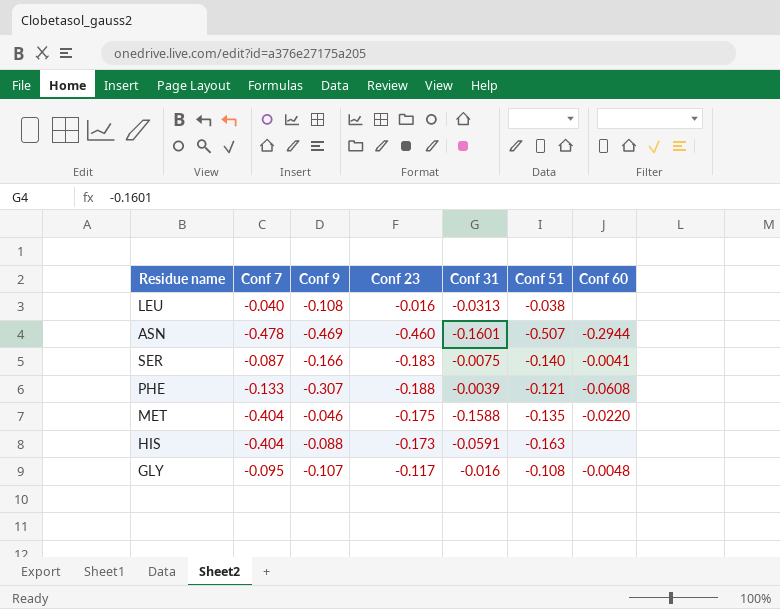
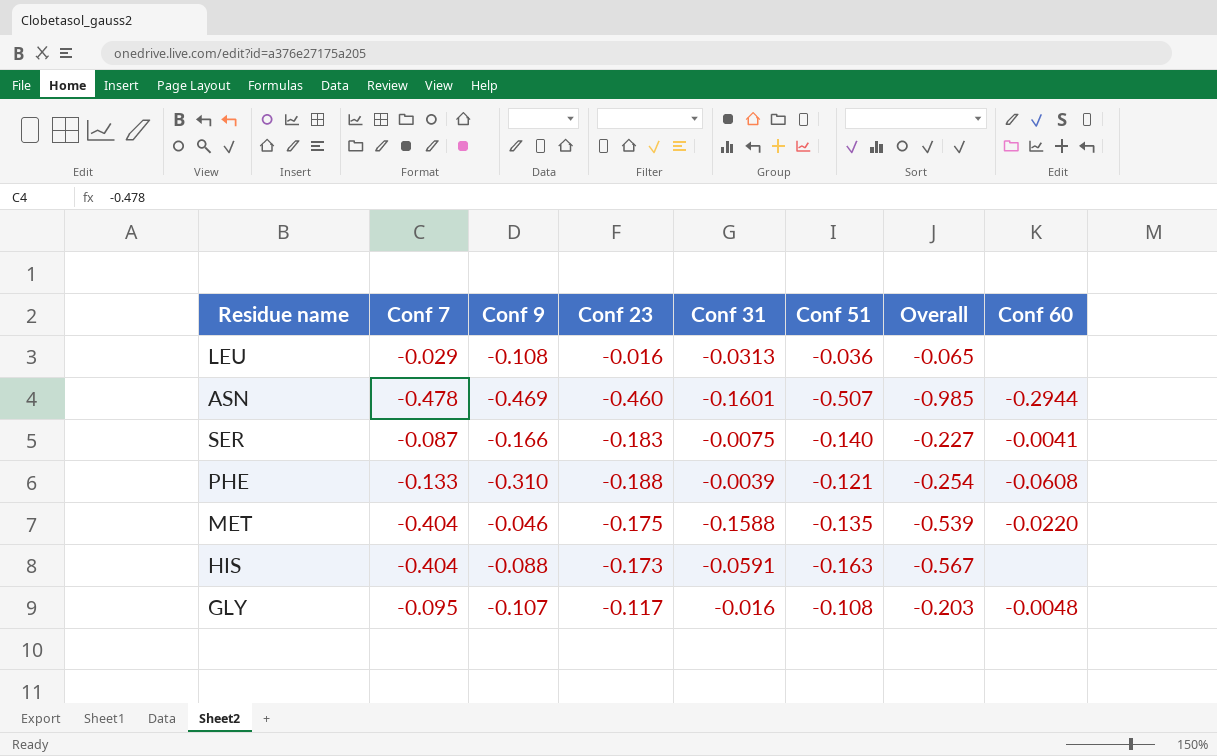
column Overall | formula: none -> [Conf 7] + [Conf 51]
LEU | Conf 7: -0.040 -> -0.029
LEU | Conf 51: -0.038 -> -0.036
PHE | Conf 9: -0.307 -> -0.310

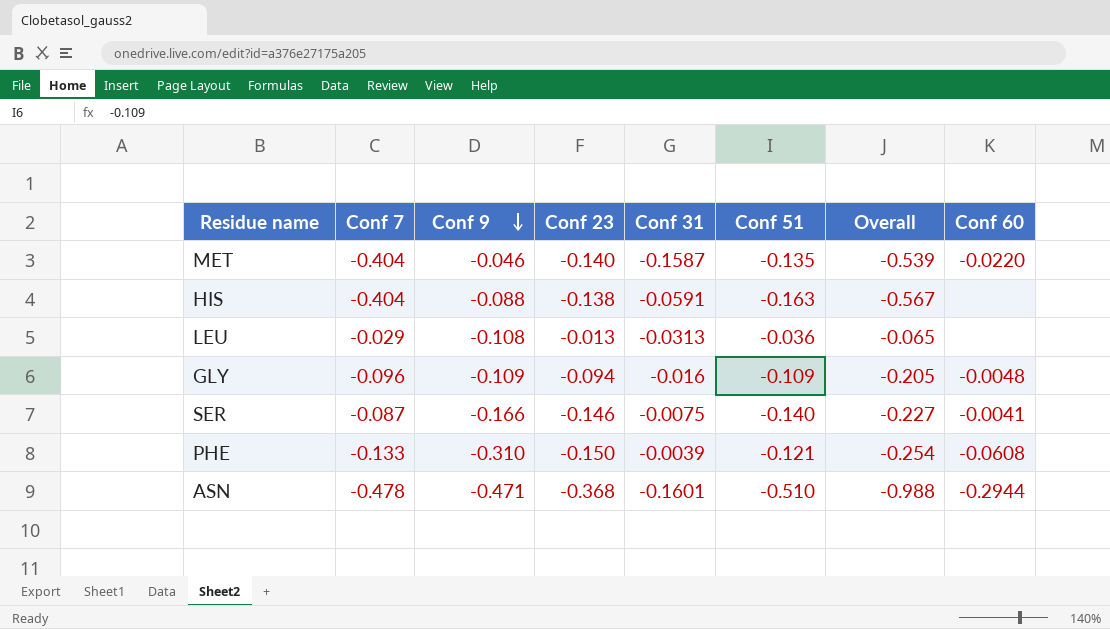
row order: none -> Conf 9 descending
MET | Conf 23: -0.175 -> -0.140
MET | Conf 31: -0.1588 -> -0.1587
HIS | Conf 23: -0.173 -> -0.138
LEU | Conf 23: -0.016 -> -0.013
GLY | Conf 7: -0.095 -> -0.096
GLY | Conf 9: -0.107 -> -0.109
GLY | Conf 23: -0.117 -> -0.094
GLY | Conf 51: -0.108 -> -0.109
GLY | Overall: -0.203 -> -0.205
SER | Conf 23: -0.183 -> -0.146
PHE | Conf 23: -0.188 -> -0.150
ASN | Conf 9: -0.469 -> -0.471
ASN | Conf 23: -0.460 -> -0.368
ASN | Conf 51: -0.507 -> -0.510
ASN | Overall: -0.985 -> -0.988

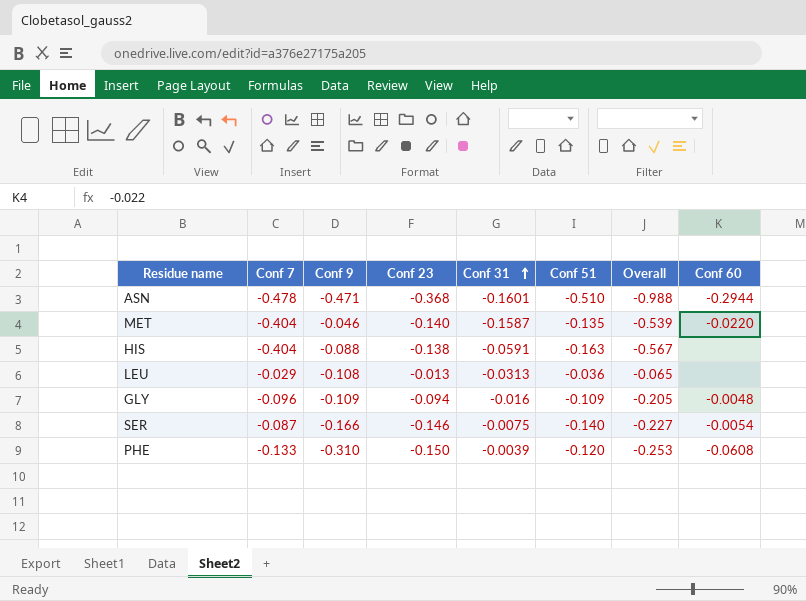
row order: Conf 9 descending -> Conf 31 ascending
SER | Conf 60: -0.0041 -> -0.0054
PHE | Conf 51: -0.121 -> -0.120
PHE | Overall: -0.254 -> -0.253

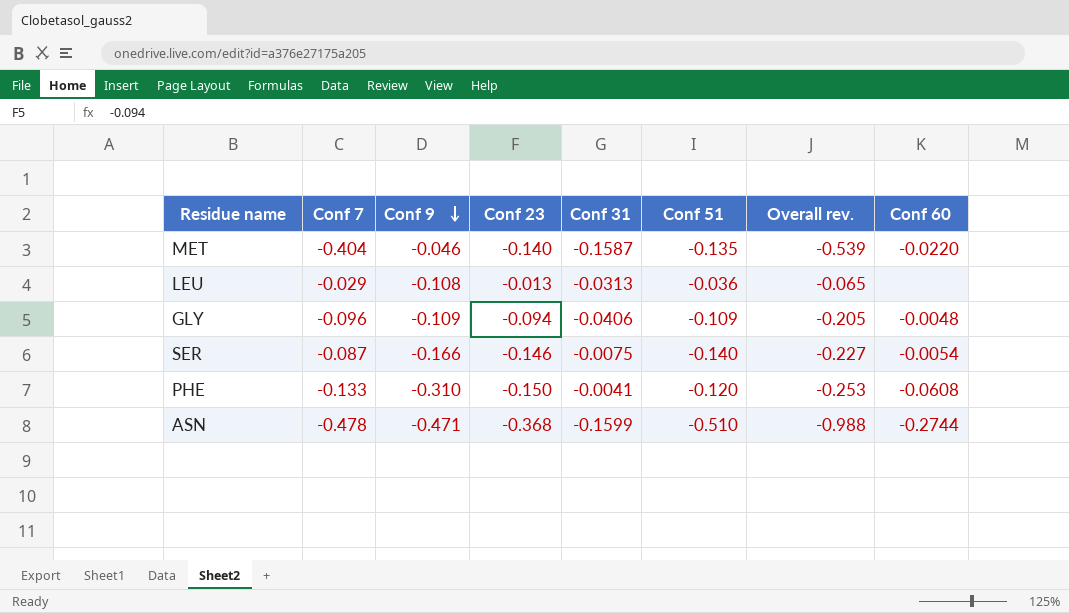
row order: Conf 31 ascending -> Conf 9 descending
column name: Overall -> Overall rev.
row HIS: -0.404 | -0.088 | -0.138 | -0.0591 | -0.163 | -0.567 | none -> none
GLY | Conf 31: -0.016 -> -0.0406
PHE | Conf 31: -0.0039 -> -0.0041
ASN | Conf 31: -0.1601 -> -0.1599
ASN | Conf 60: -0.2944 -> -0.2744

